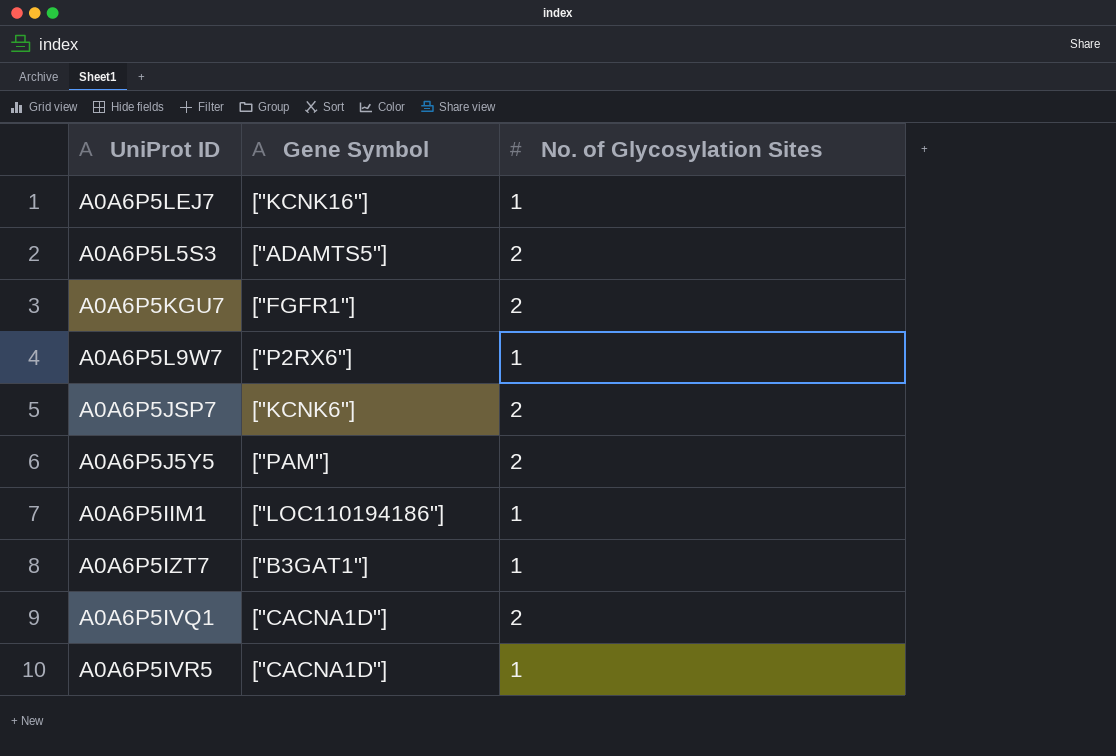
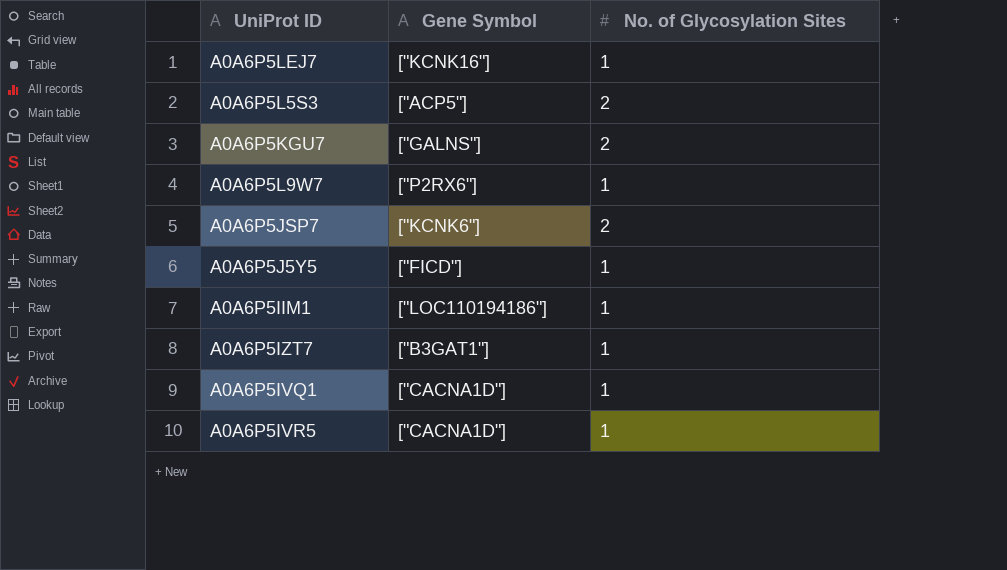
A0A6P5L5S3 | Gene Symbol: ["ADAMTS5"] -> ["ACP5"]
A0A6P5KGU7 | Gene Symbol: ["FGFR1"] -> ["GALNS"]
A0A6P5J5Y5 | Gene Symbol: ["PAM"] -> ["FICD"]
A0A6P5J5Y5 | No. of Glycosylation Sites: 2 -> 1
A0A6P5IVQ1 | No. of Glycosylation Sites: 2 -> 1

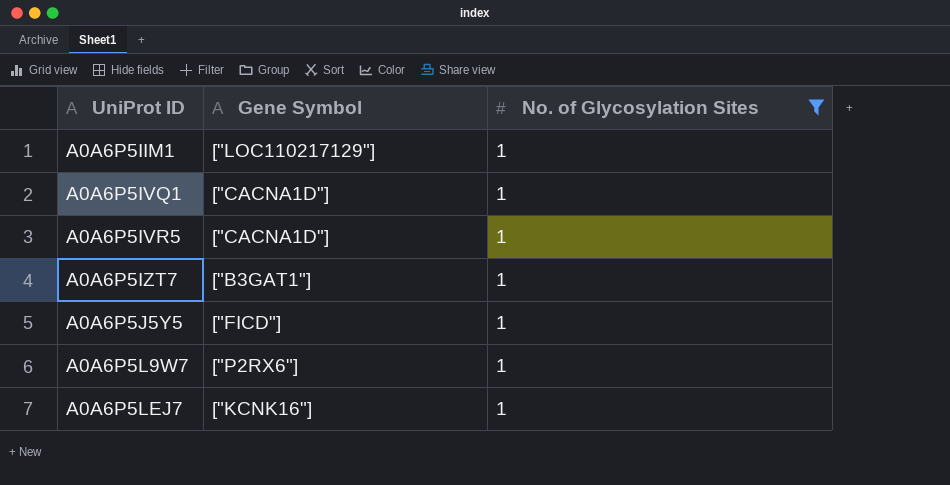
filter: none -> No. of Glycosylation Sites = 1
row order: none -> UniProt ID ascending
A0A6P5IIM1 | Gene Symbol: ["LOC110194186"] -> ["LOC110217129"]

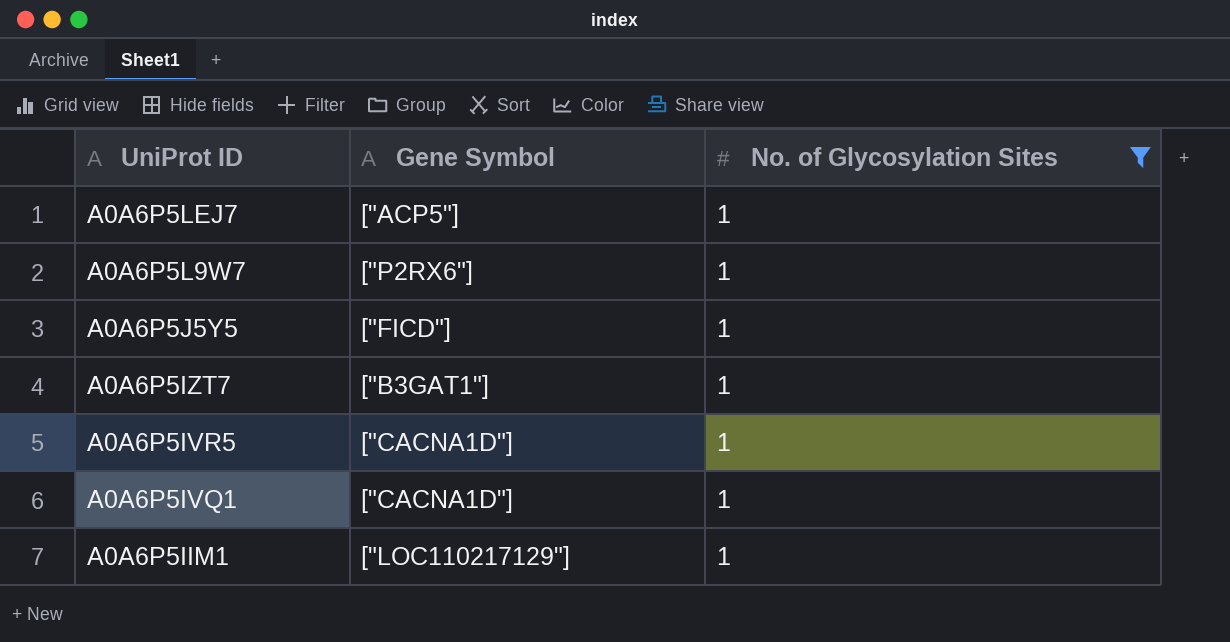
row order: UniProt ID ascending -> UniProt ID descending
A0A6P5LEJ7 | Gene Symbol: ["KCNK16"] -> ["ACP5"]

